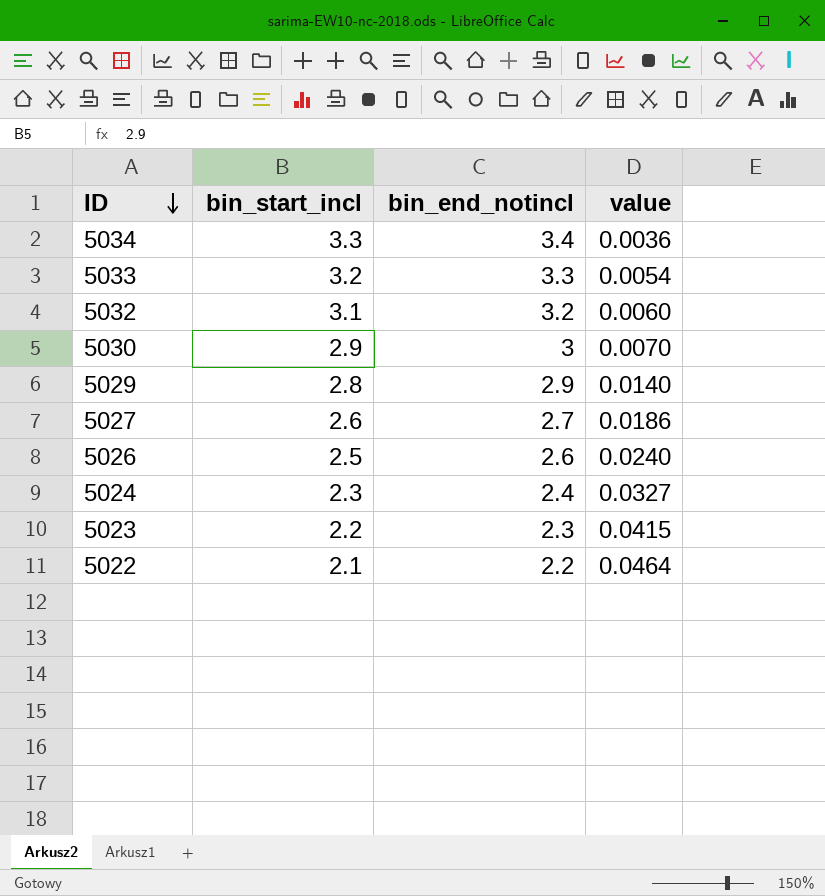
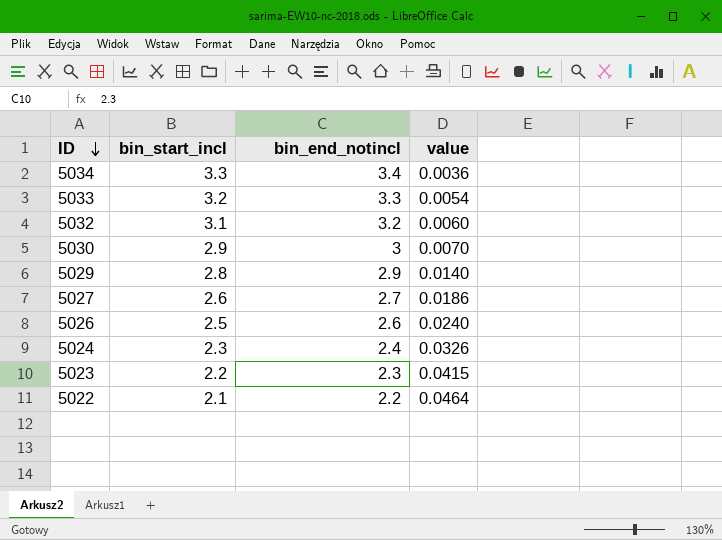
5024 | value: 0.0327 -> 0.0326

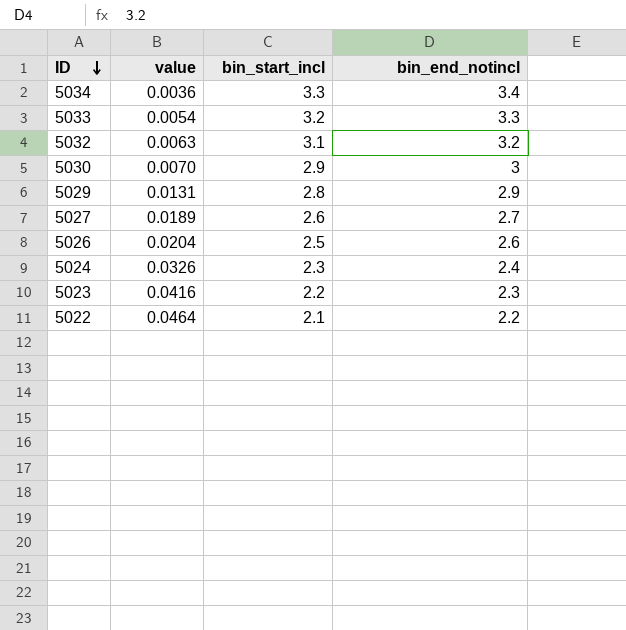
column value | position: 4 -> 2
5032 | value: 0.0060 -> 0.0063
5029 | value: 0.0140 -> 0.0131
5027 | value: 0.0186 -> 0.0189
5026 | value: 0.0240 -> 0.0204
5023 | value: 0.0415 -> 0.0416

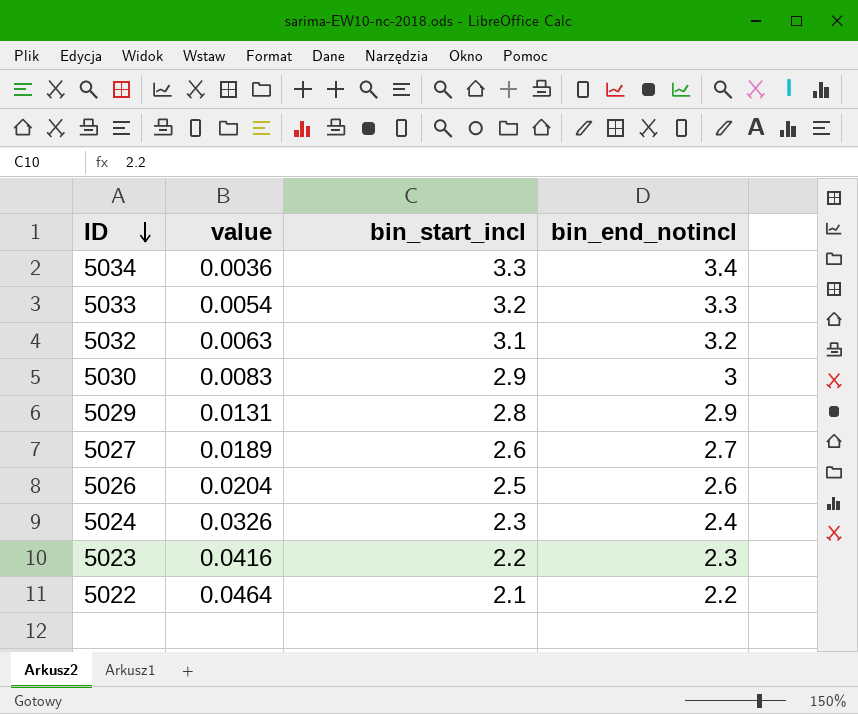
5030 | value: 0.0070 -> 0.0083

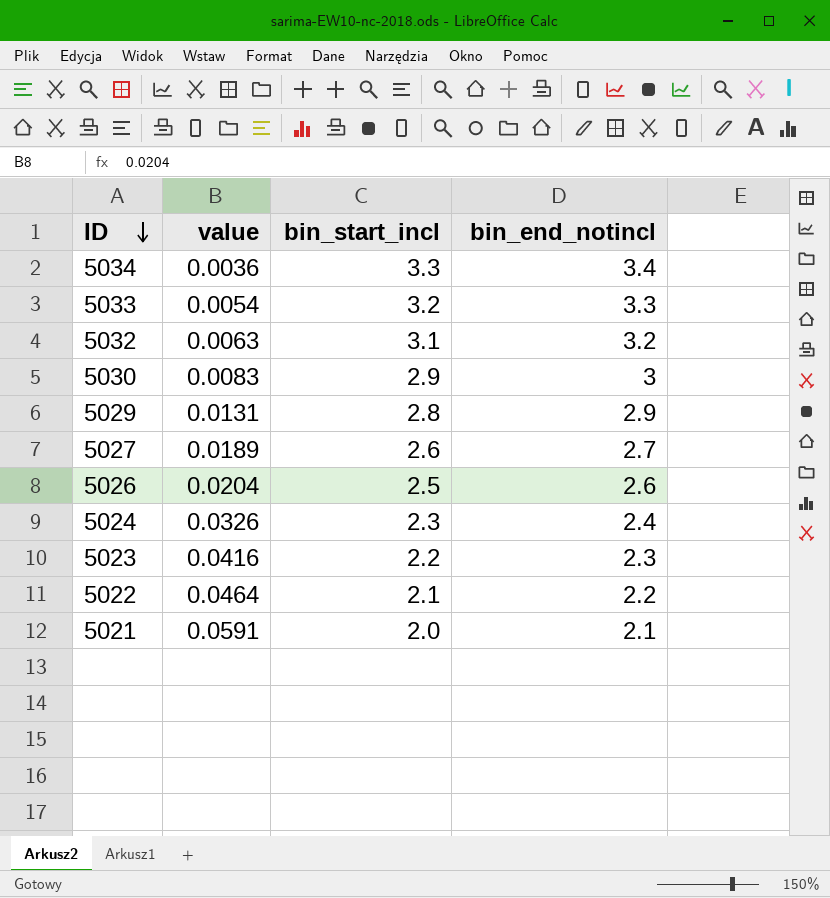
row 5021: none -> 0.0591 | 2.0 | 2.1

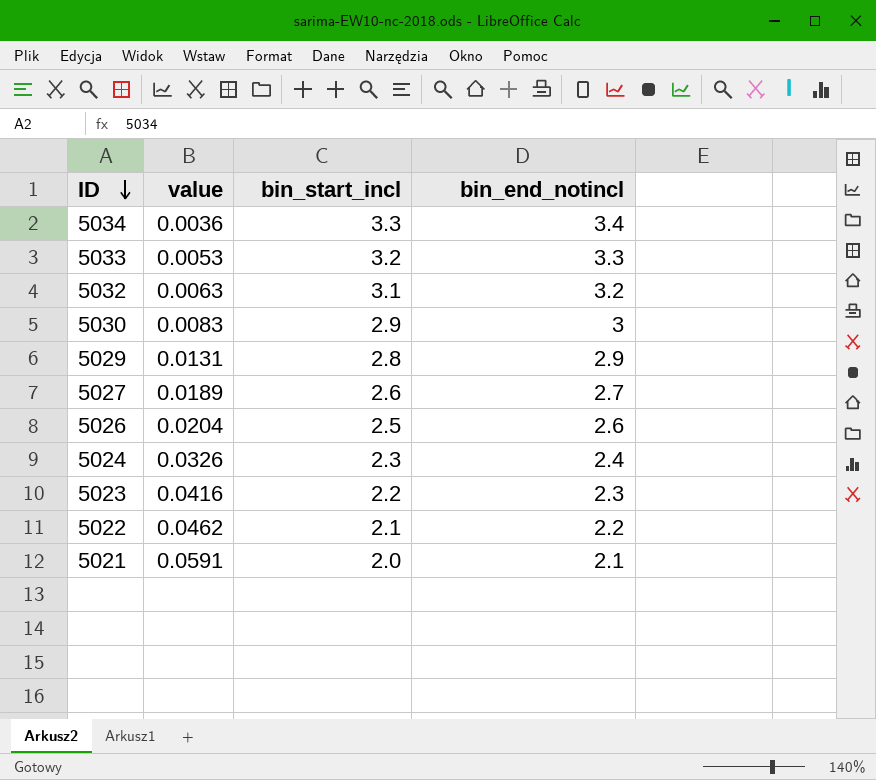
5033 | value: 0.0054 -> 0.0053
5022 | value: 0.0464 -> 0.0462

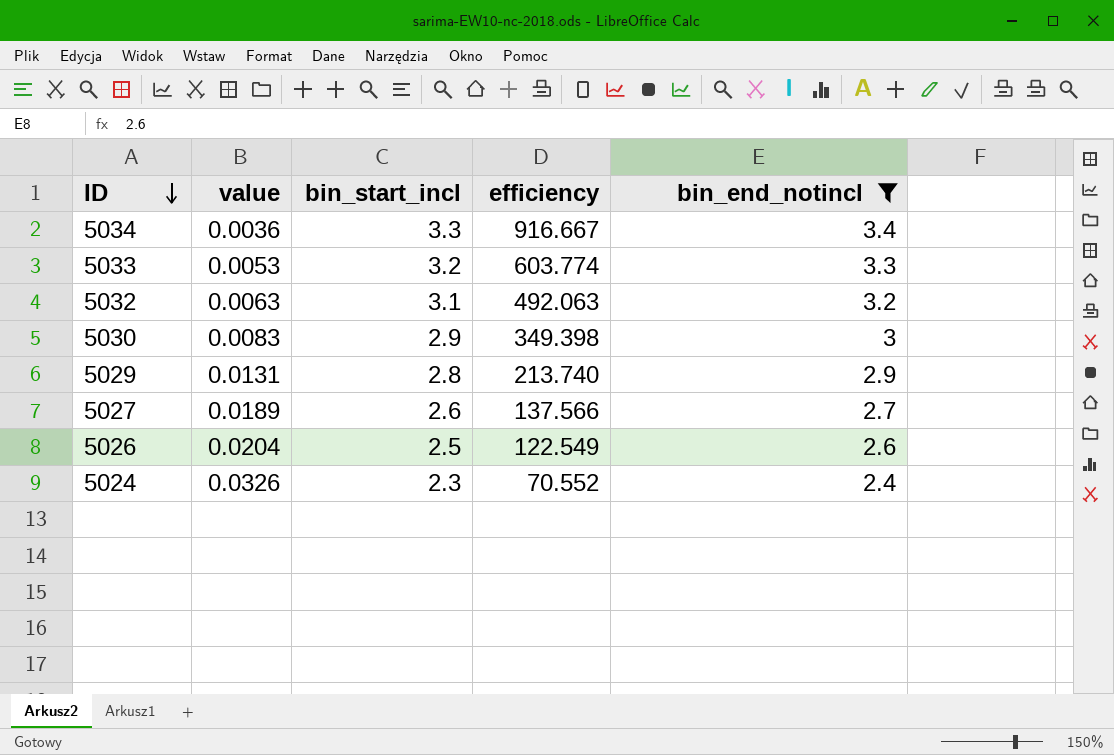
filter: none -> bin_end_notincl >= 2.4
column efficiency | formula: none -> [bin_start_incl] / [value]

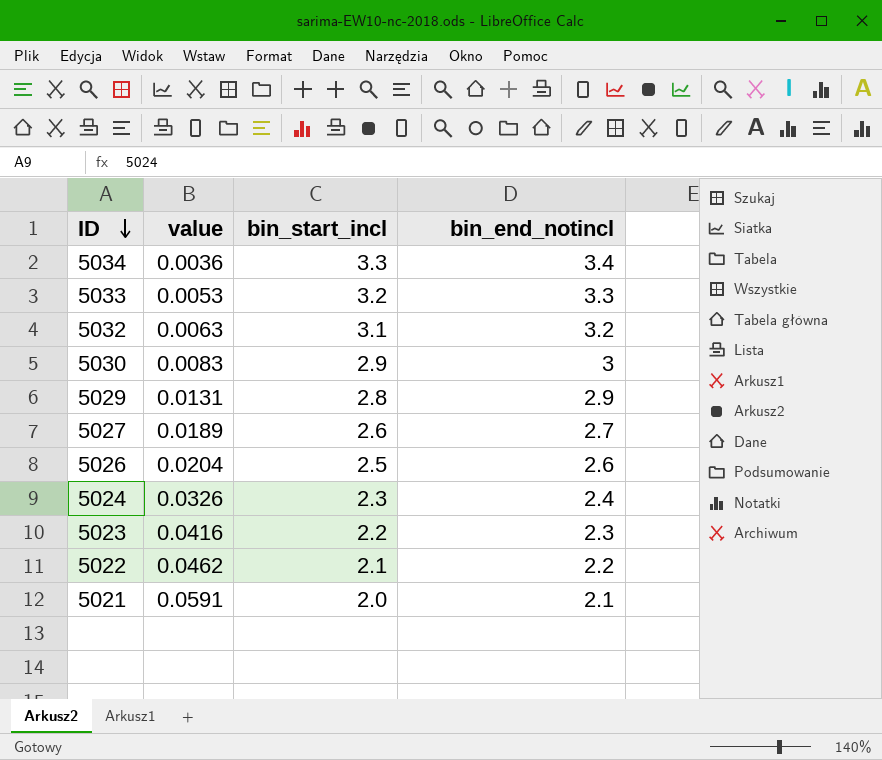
filter: bin_end_notincl >= 2.4 -> none
column efficiency | formula: [bin_start_incl] / [value] -> none

